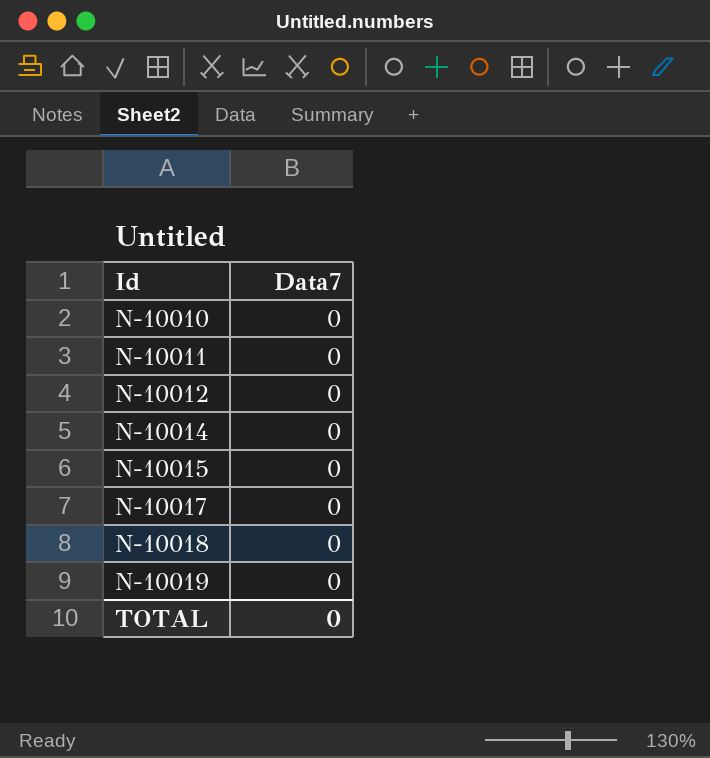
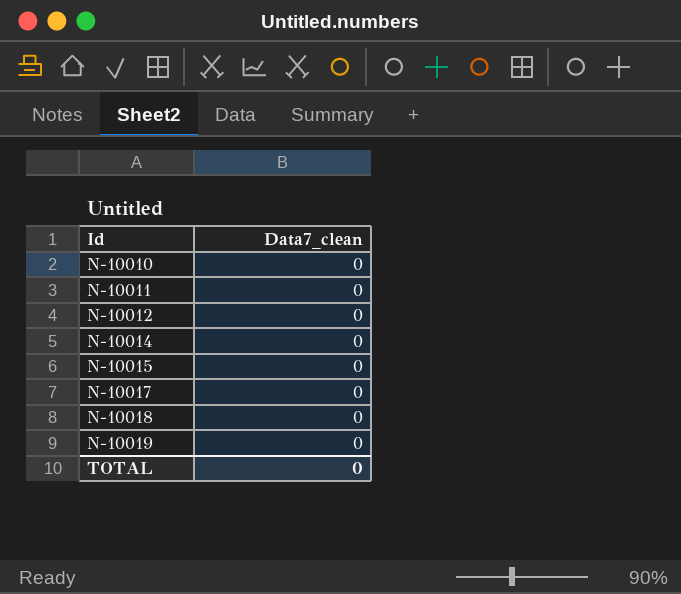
column name: Data7 -> Data7_clean

